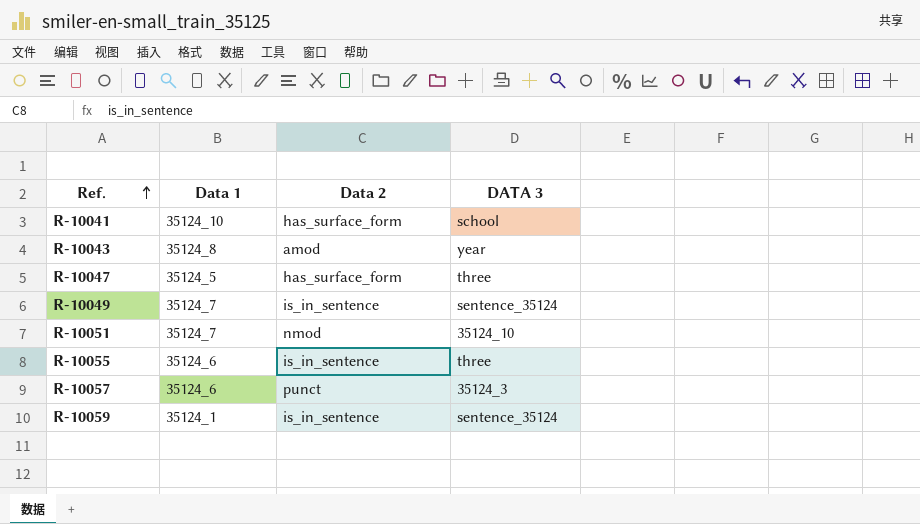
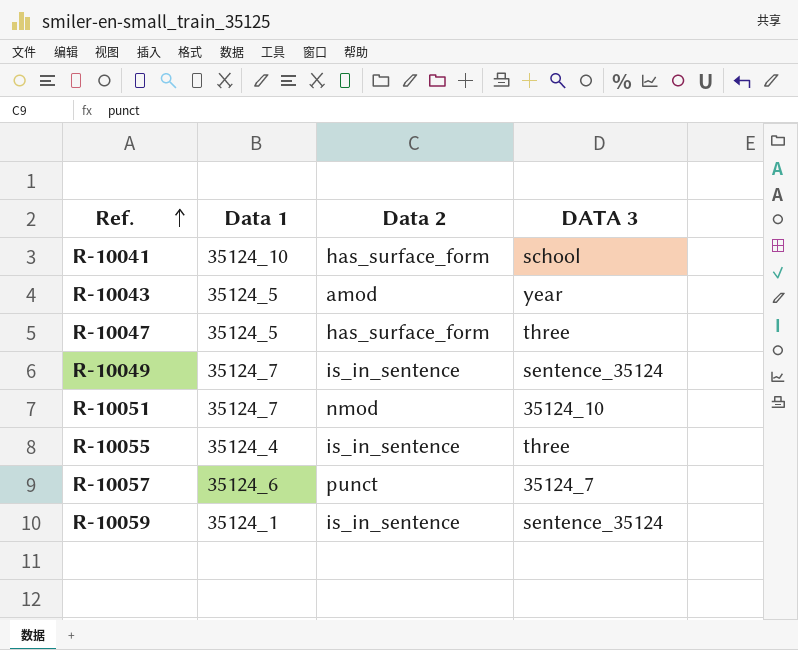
R-10043 | Data 1: 35124_8 -> 35124_5
R-10055 | Data 1: 35124_6 -> 35124_4
R-10057 | DATA 3: 35124_3 -> 35124_7

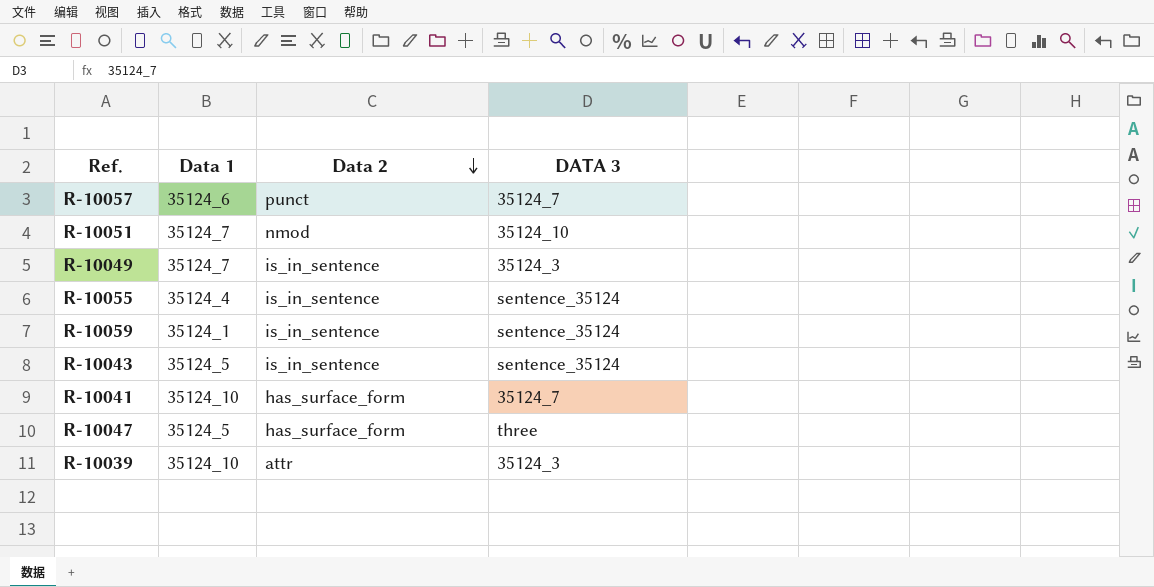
row order: Ref. ascending -> Data 2 descending
R-10049 | DATA 3: sentence_35124 -> 35124_3
R-10055 | DATA 3: three -> sentence_35124
R-10043 | Data 2: amod -> is_in_sentence
R-10043 | DATA 3: year -> sentence_35124
R-10041 | DATA 3: school -> 35124_7
row R-10039: none -> 35124_10 | attr | 35124_3

